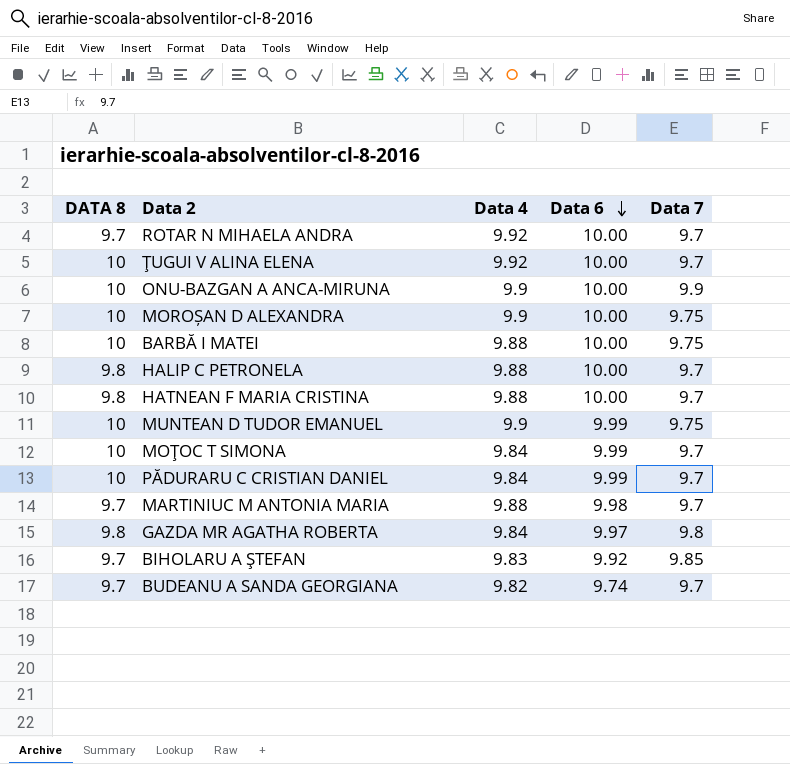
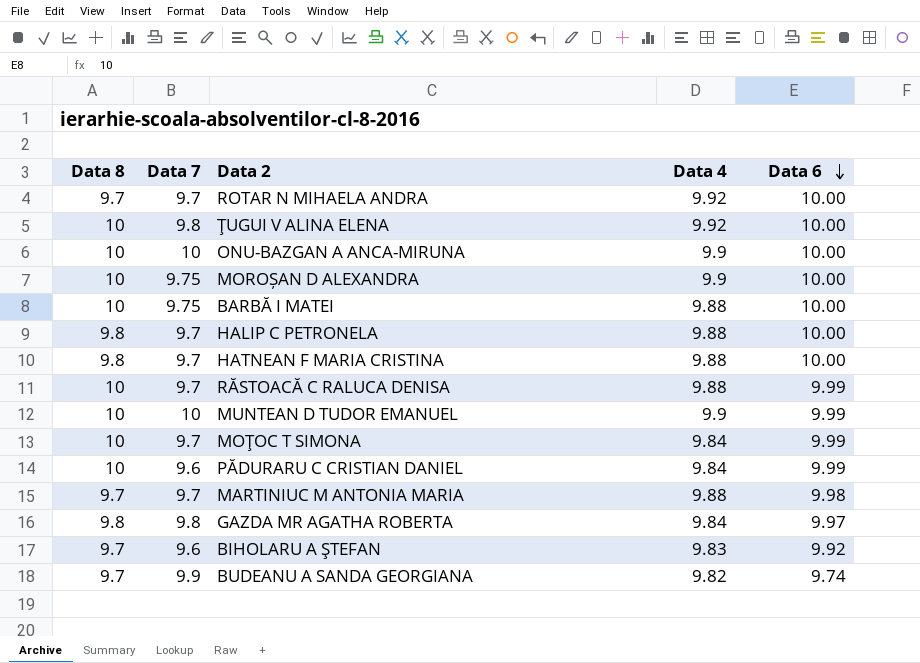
column name: DATA 8 -> Data 8
column Data 7 | position: 5 -> 2
ŢUGUI V ALINA ELENA | Data 7: 9.7 -> 9.8
ONU-BAZGAN A ANCA-MIRUNA | Data 7: 9.9 -> 10
row RĂSTOACĂ C RALUCA DENISA: none -> 10 | 9.7 | 9.88 | 9.99
MUNTEAN D TUDOR EMANUEL | Data 7: 9.75 -> 10
PĂDURARU C CRISTIAN DANIEL | Data 7: 9.7 -> 9.6
BIHOLARU A ŞTEFAN | Data 7: 9.85 -> 9.6
BUDEANU A SANDA GEORGIANA | Data 7: 9.7 -> 9.9

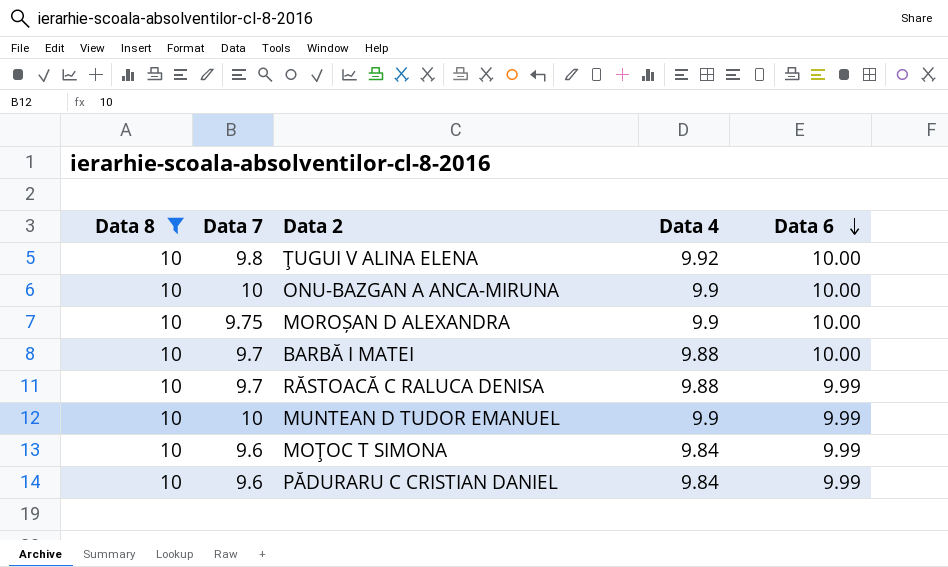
filter: none -> Data 8 = 10
BARBĂ I MATEI | Data 7: 9.75 -> 9.7
MOŢOC T SIMONA | Data 7: 9.7 -> 9.6

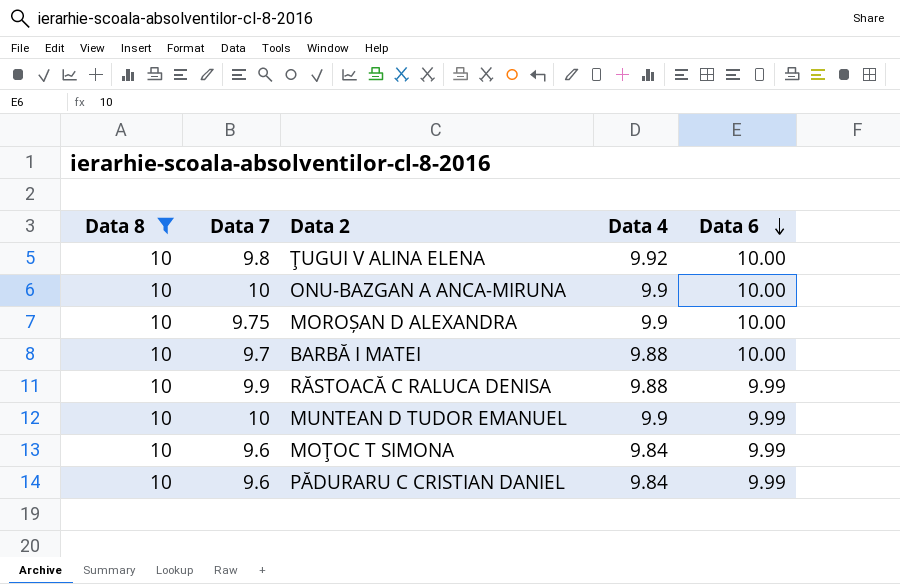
RĂSTOACĂ C RALUCA DENISA | Data 7: 9.7 -> 9.9

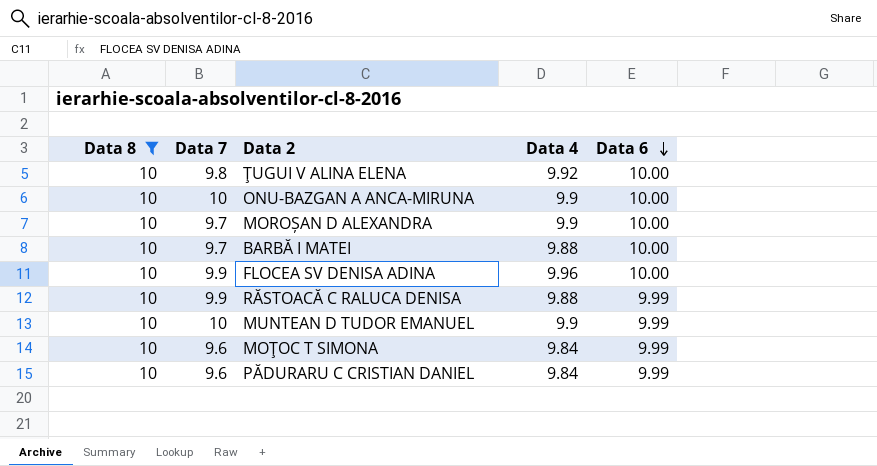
MOROȘAN D ALEXANDRA | Data 7: 9.75 -> 9.7
row FLOCEA SV DENISA ADINA: none -> 10 | 9.9 | 9.96 | 10.00

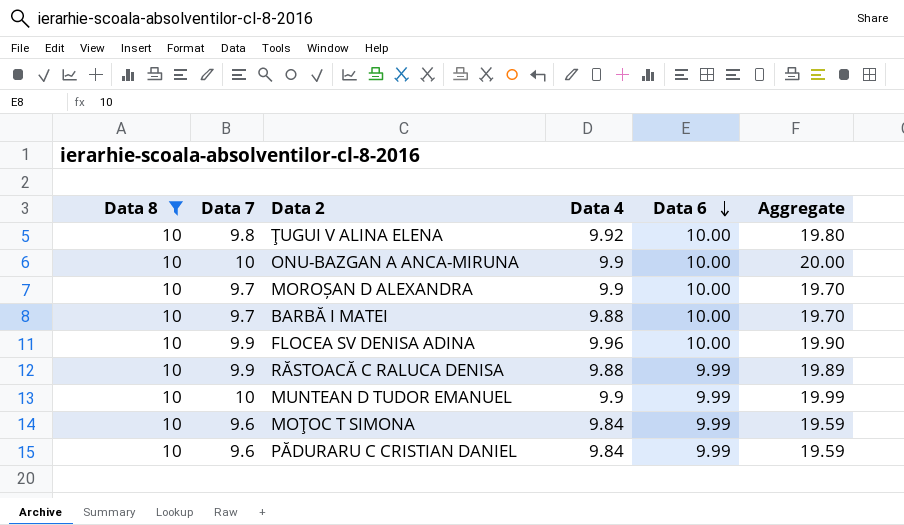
column Aggregate | formula: none -> [Data 7] + [Data 6]

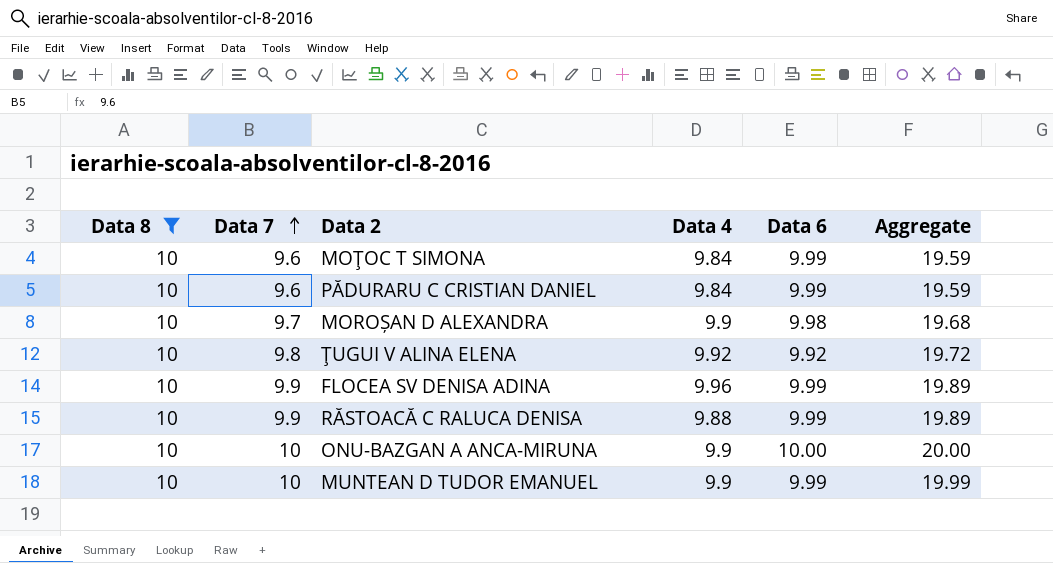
row order: Data 6 descending -> Data 7 ascending
row BARBĂ I MATEI: 10 | 9.7 | 9.88 | 10.00 | 19.70 -> none
MOROȘAN D ALEXANDRA | Data 6: 10.00 -> 9.98
MOROȘAN D ALEXANDRA | Aggregate: 19.70 -> 19.68
ŢUGUI V ALINA ELENA | Data 6: 10.00 -> 9.92
ŢUGUI V ALINA ELENA | Aggregate: 19.80 -> 19.72
FLOCEA SV DENISA ADINA | Data 6: 10.00 -> 9.99
FLOCEA SV DENISA ADINA | Aggregate: 19.90 -> 19.89

